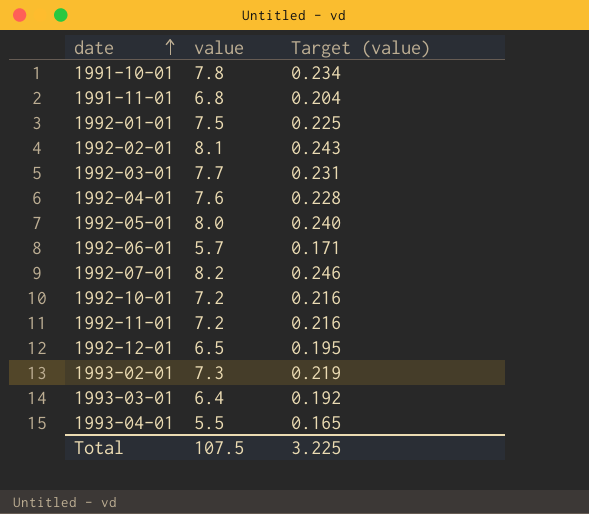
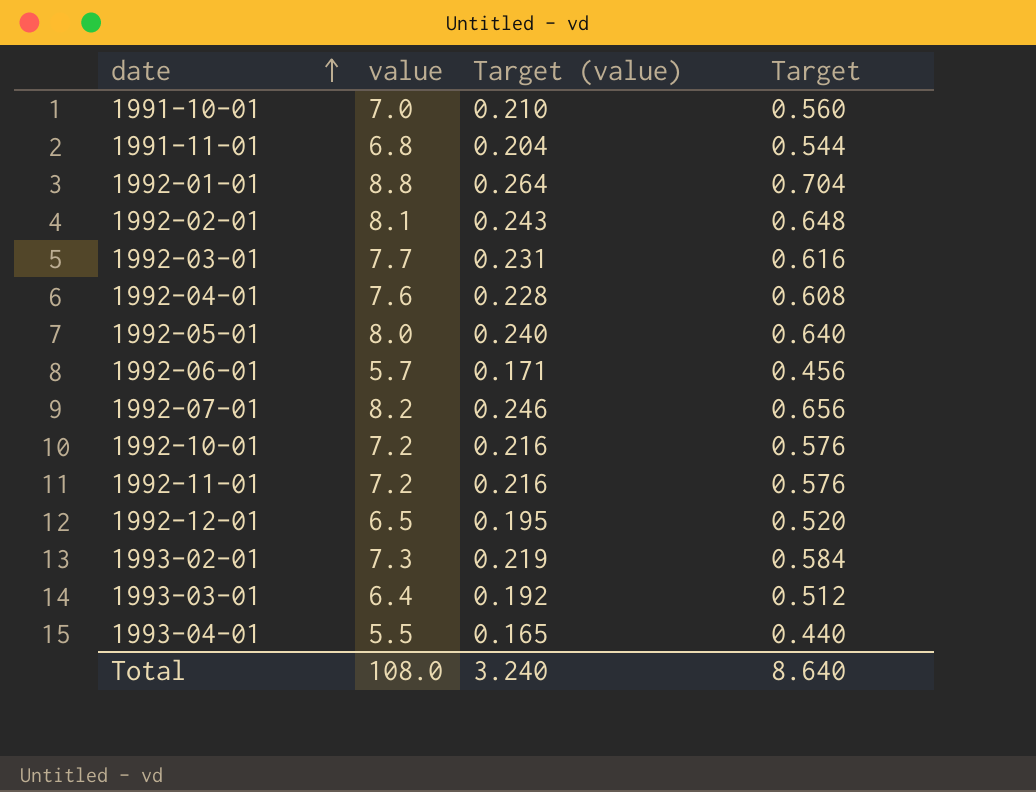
column Target | formula: none -> [value] * 0.08
1991-10-01 | value: 7.8 -> 7.0
1991-10-01 | Target (value): 0.234 -> 0.210
1992-01-01 | value: 7.5 -> 8.8
1992-01-01 | Target (value): 0.225 -> 0.264
Total | value: 107.5 -> 108.0
Total | Target (value): 3.225 -> 3.240

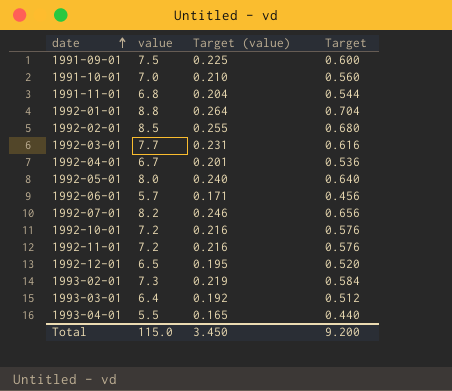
row 1991-09-01: none -> 7.5 | 0.225 | 0.600
1992-02-01 | value: 8.1 -> 8.5
1992-02-01 | Target (value): 0.243 -> 0.255
1992-02-01 | Target: 0.648 -> 0.680
1992-04-01 | value: 7.6 -> 6.7
1992-04-01 | Target (value): 0.228 -> 0.201
1992-04-01 | Target: 0.608 -> 0.536
Total | value: 108.0 -> 115.0
Total | Target (value): 3.240 -> 3.450
Total | Target: 8.640 -> 9.200

